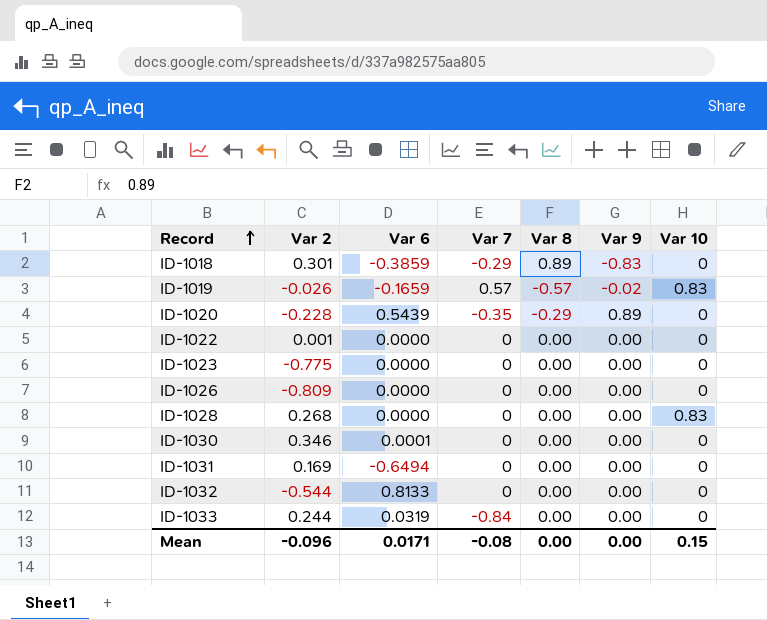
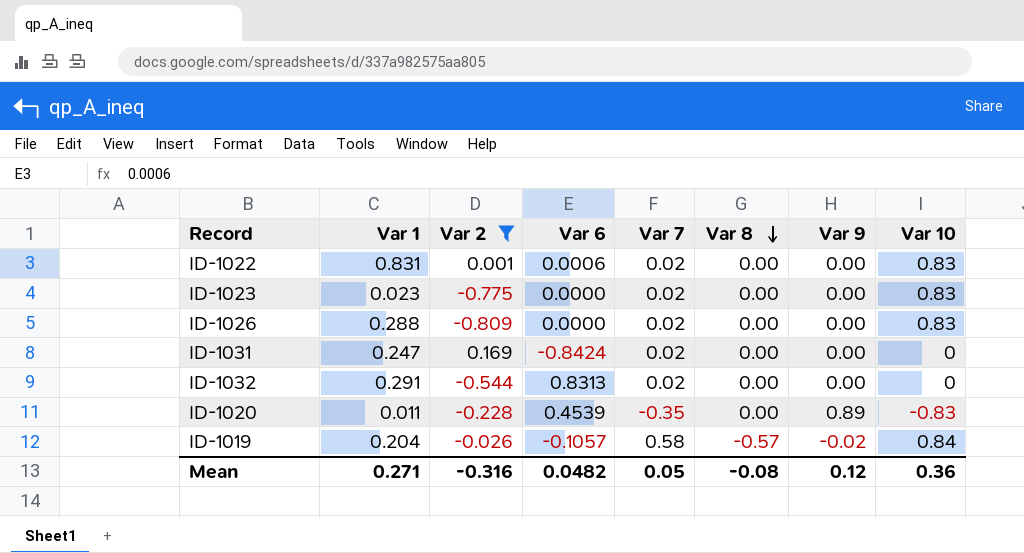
filter: none -> Var 2 <= 0.169
row order: Record ascending -> Var 8 descending
column Var 1 | position: none -> 2
ID-1022 | Var 6: 0.0000 -> 0.0006
ID-1022 | Var 7: 0 -> 0.02
ID-1022 | Var 10: 0 -> 0.83
ID-1023 | Var 7: 0 -> 0.02
ID-1023 | Var 10: 0 -> 0.83
ID-1026 | Var 7: 0 -> 0.02
ID-1026 | Var 10: 0 -> 0.83
ID-1031 | Var 6: -0.6494 -> -0.8424
ID-1031 | Var 7: 0 -> 0.02
ID-1032 | Var 6: 0.8133 -> 0.8313
ID-1032 | Var 7: 0 -> 0.02
ID-1020 | Var 6: 0.5439 -> 0.4539
ID-1020 | Var 8: -0.29 -> 0.00
ID-1020 | Var 10: 0 -> -0.83
ID-1019 | Var 6: -0.1659 -> -0.1057
ID-1019 | Var 7: 0.57 -> 0.58
ID-1019 | Var 10: 0.83 -> 0.84
Mean | Var 2: -0.096 -> -0.316
Mean | Var 6: 0.0171 -> 0.0482
Mean | Var 7: -0.08 -> 0.05
Mean | Var 8: 0.00 -> -0.08
Mean | Var 9: 0.00 -> 0.12
Mean | Var 10: 0.15 -> 0.36

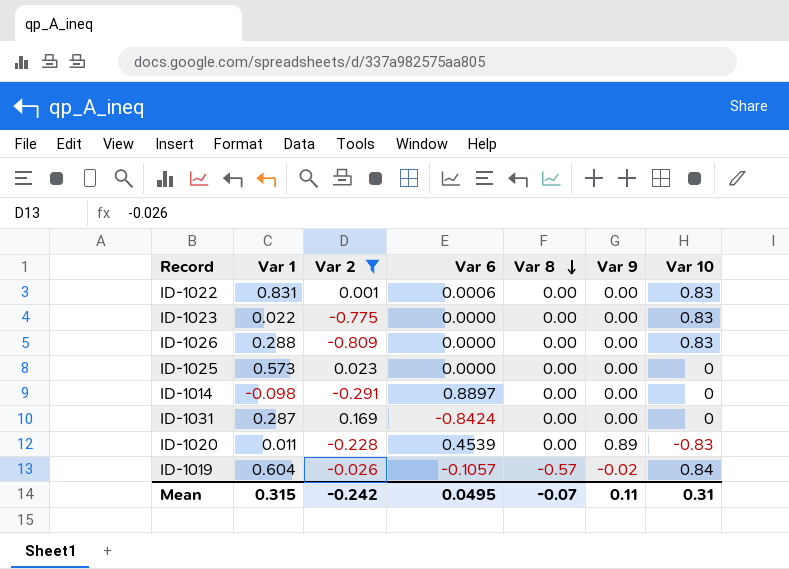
column Var 7 | position: 5 -> none
row ID-1032: 0.291 | -0.544 | 0.8313 | 0.02 | 0.00 | 0.00 | 0 -> none
ID-1023 | Var 1: 0.023 -> 0.022
row ID-1025: none -> 0.573 | 0.023 | 0.0000 | 0.00 | 0.00 | 0
row ID-1014: none -> -0.098 | -0.291 | 0.8897 | 0.00 | 0.00 | 0
ID-1031 | Var 1: 0.247 -> 0.287
ID-1019 | Var 1: 0.204 -> 0.604
Mean | Var 1: 0.271 -> 0.315
Mean | Var 2: -0.316 -> -0.242
Mean | Var 6: 0.0482 -> 0.0495
Mean | Var 8: -0.08 -> -0.07
Mean | Var 9: 0.12 -> 0.11
Mean | Var 10: 0.36 -> 0.31

